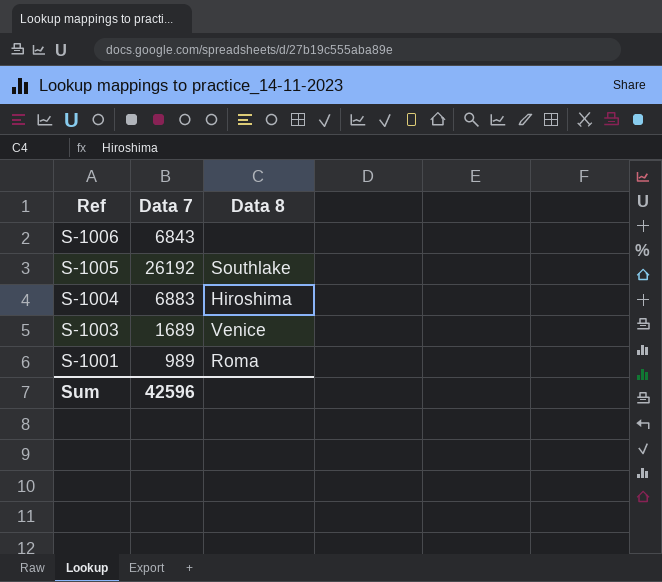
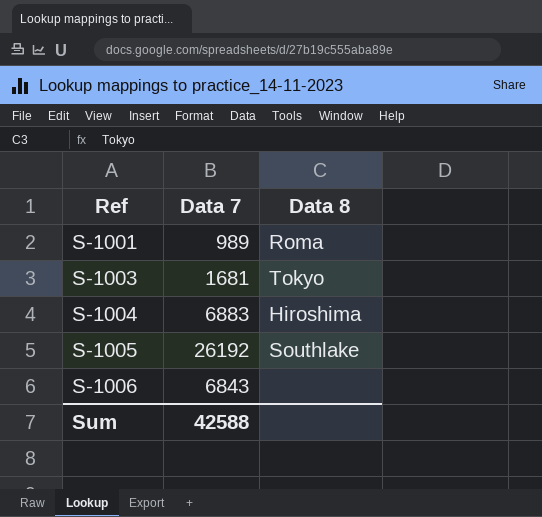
row order: Ref descending -> Ref ascending
S-1003 | Data 7: 1689 -> 1681
S-1003 | Data 8: Venice -> Tokyo
Sum | Data 7: 42596 -> 42588

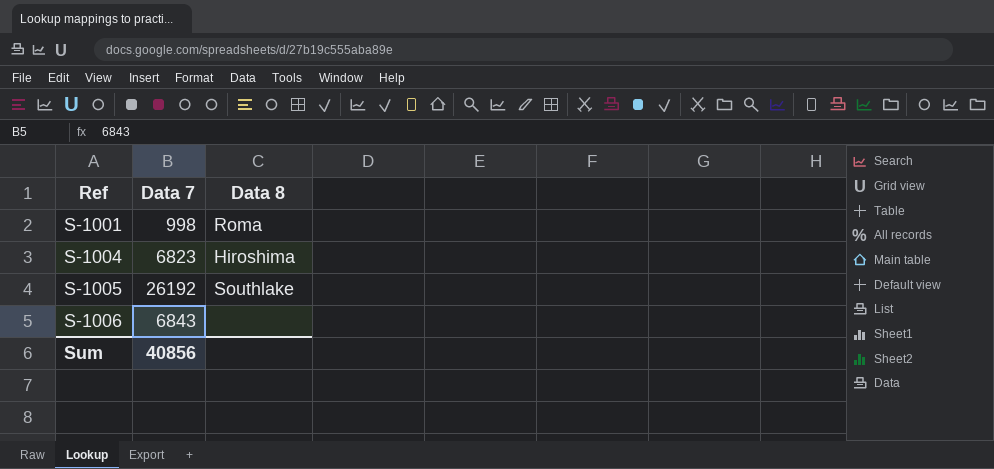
row S-1003: 1681 | Tokyo -> none
S-1001 | Data 7: 989 -> 998
S-1004 | Data 7: 6883 -> 6823
Sum | Data 7: 42588 -> 40856

